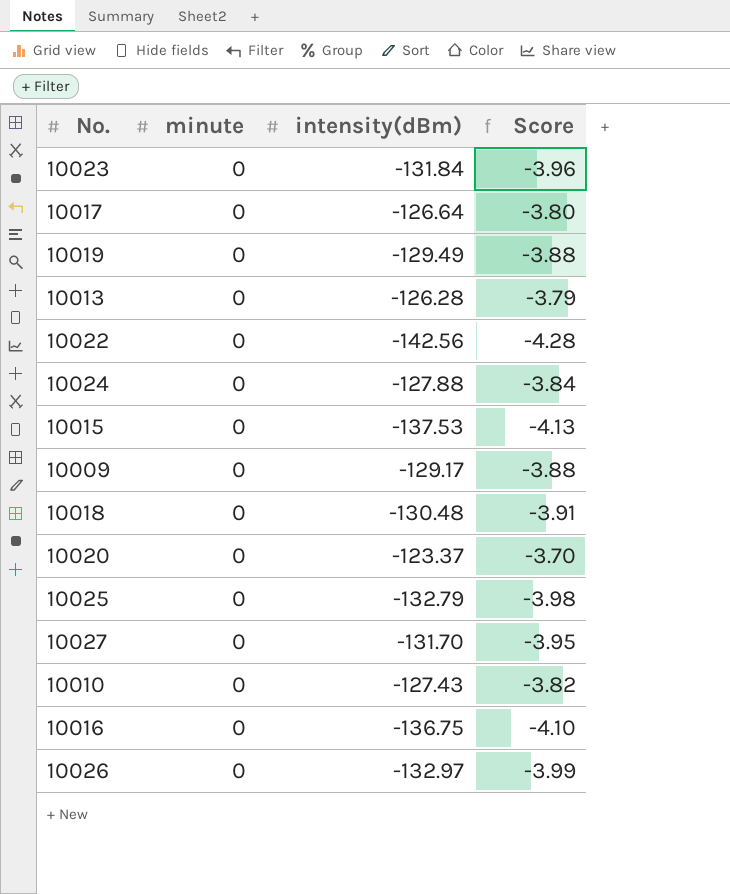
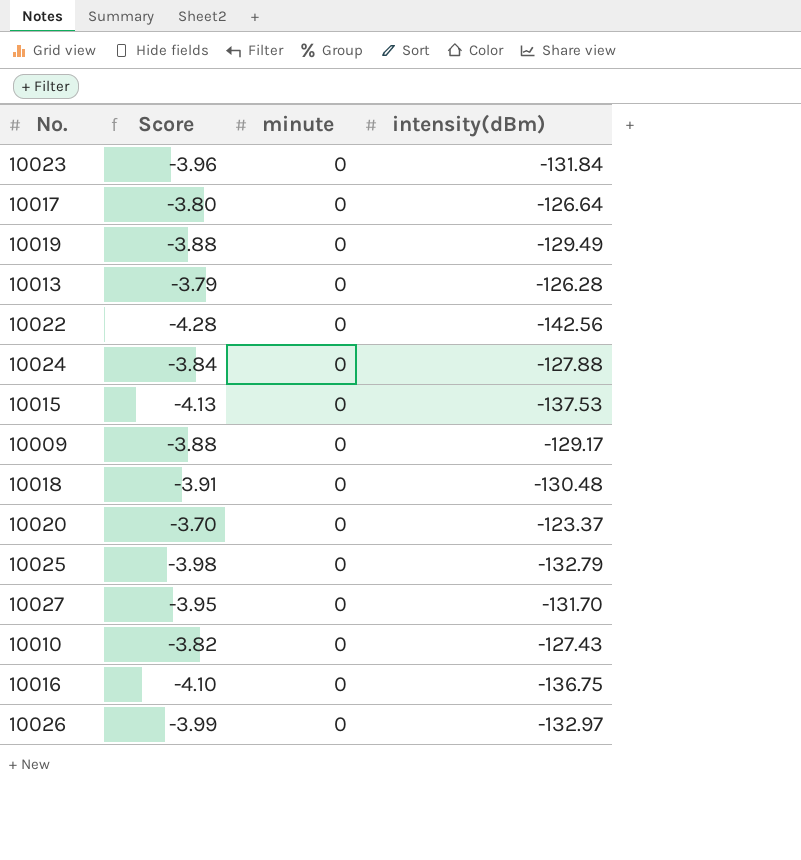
column Score | position: 4 -> 2

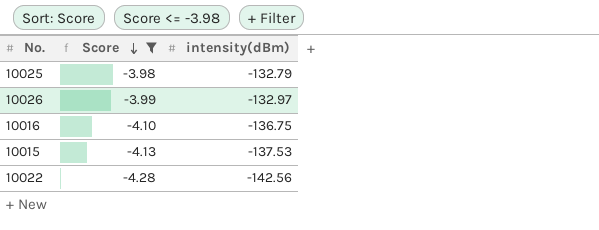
filter: none -> Score <= -3.98
row order: none -> Score descending
column minute | position: 3 -> none

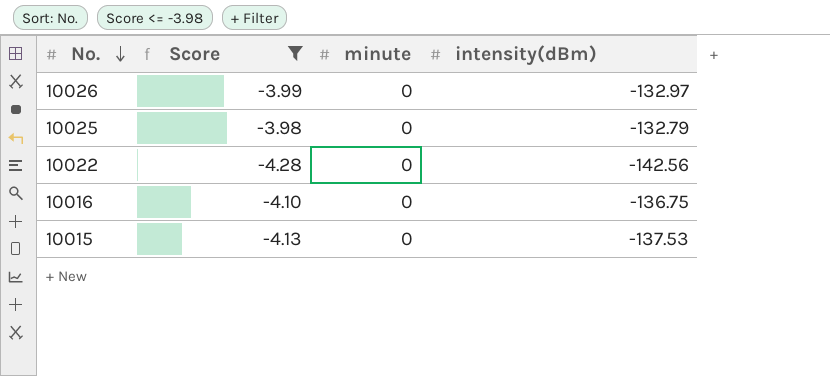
row order: Score descending -> No. descending
column minute | position: none -> 3

